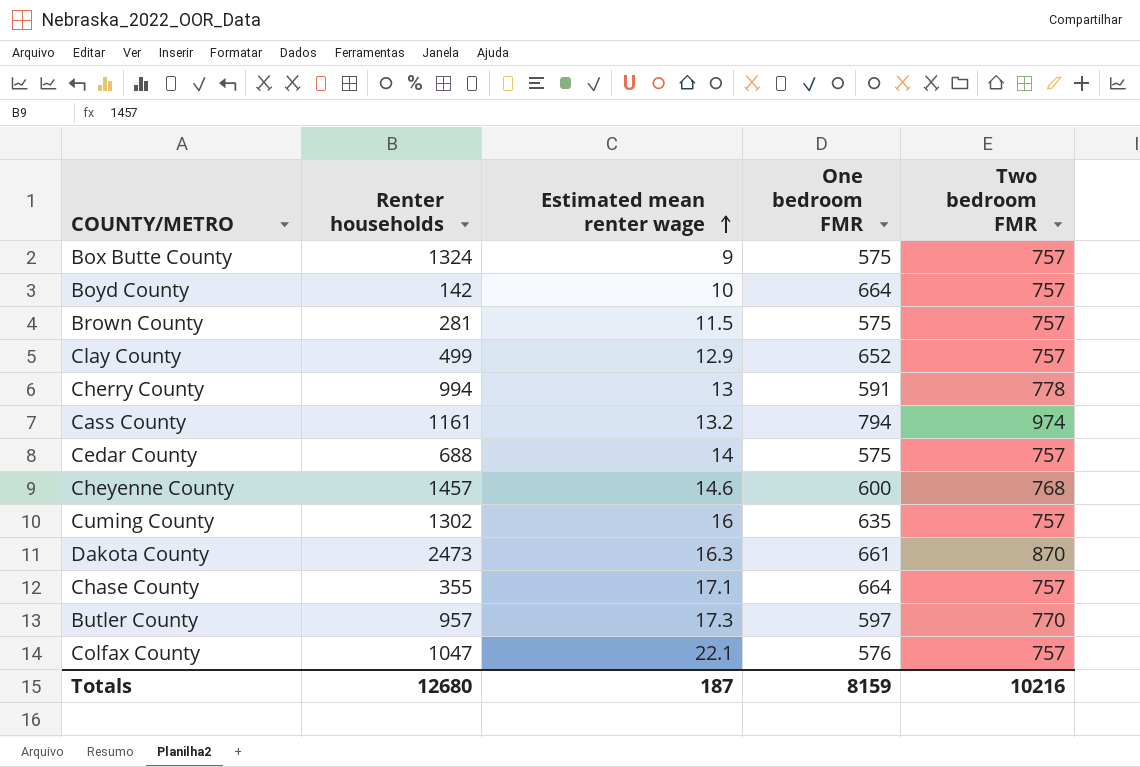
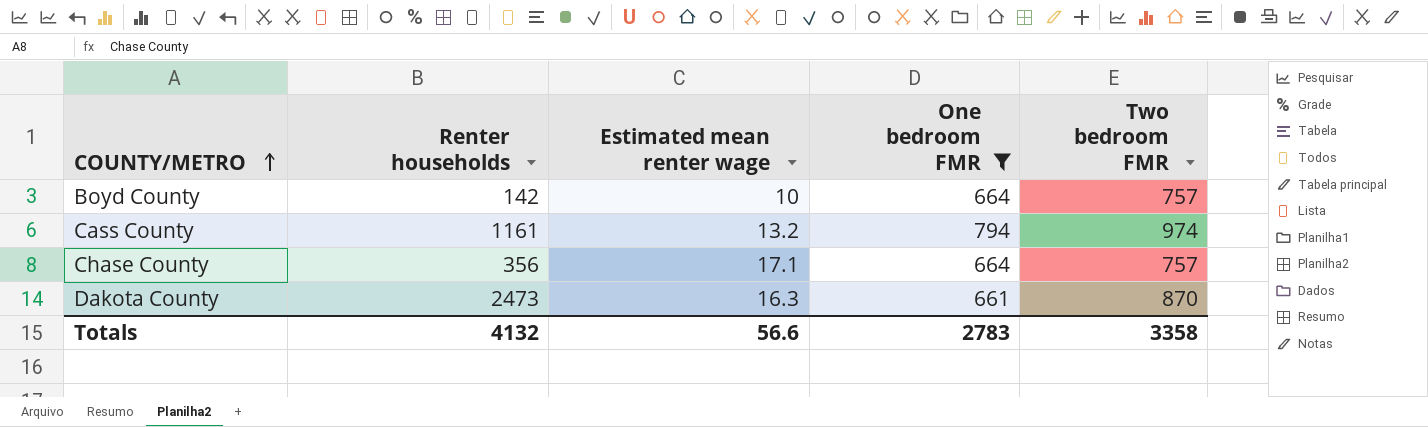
filter: none -> One bedroom FMR >= 661
row order: Estimated mean renter wage ascending -> COUNTY/METRO ascending
Chase County | Renter households: 355 -> 356
Totals | Renter households: 12680 -> 4132
Totals | Estimated mean renter wage: 187 -> 56.6
Totals | One bedroom FMR: 8159 -> 2783
Totals | Two bedroom FMR: 10216 -> 3358

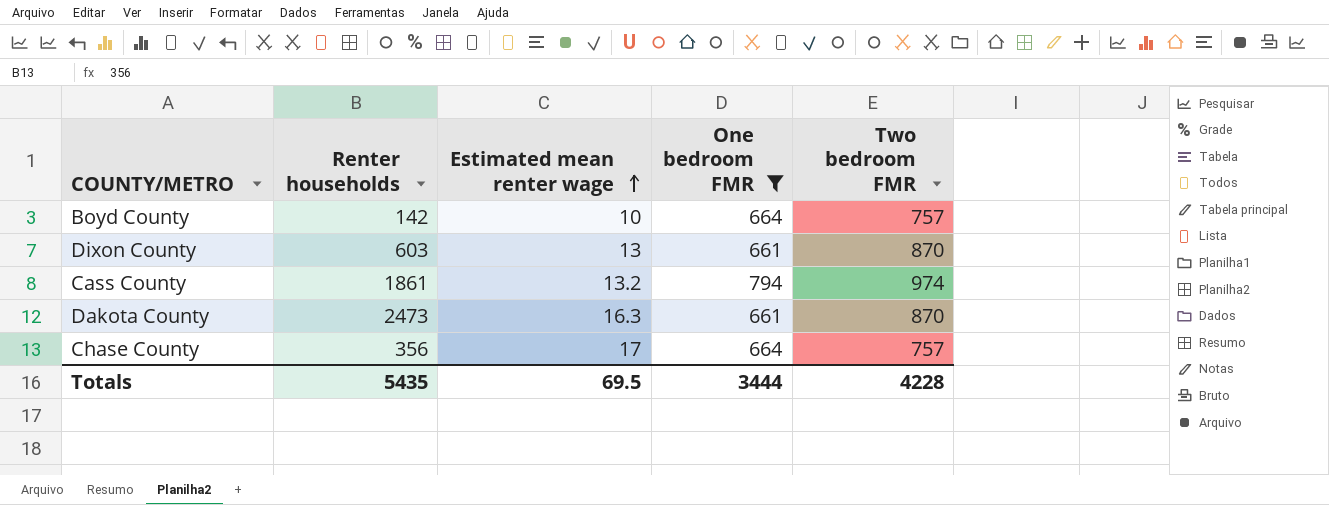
row order: COUNTY/METRO ascending -> Estimated mean renter wage ascending
row Dixon County: none -> 603 | 13 | 661 | 870
Cass County | Renter households: 1161 -> 1861
Chase County | Estimated mean renter wage: 17.1 -> 17
Totals | Renter households: 4132 -> 5435
Totals | Estimated mean renter wage: 56.6 -> 69.5
Totals | One bedroom FMR: 2783 -> 3444
Totals | Two bedroom FMR: 3358 -> 4228

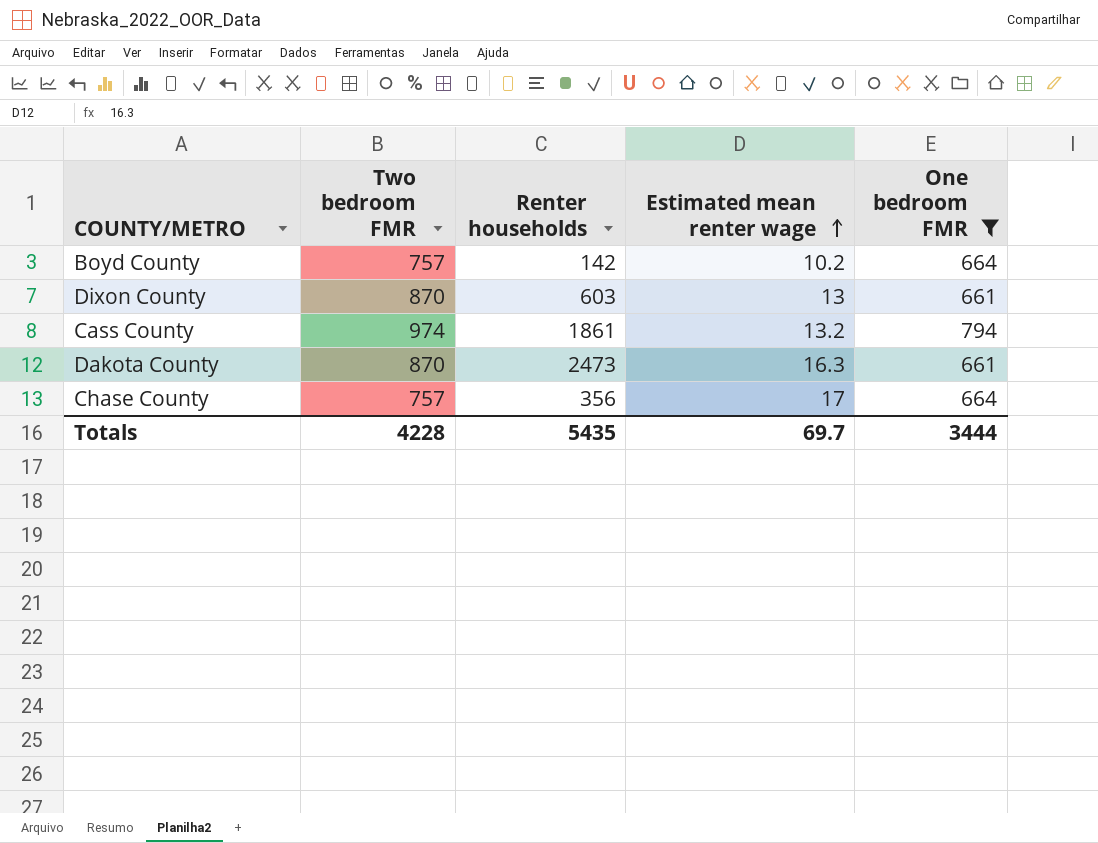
column Two bedroom FMR | position: 5 -> 2
Boyd County | Estimated mean renter wage: 10 -> 10.2
Totals | Estimated mean renter wage: 69.5 -> 69.7

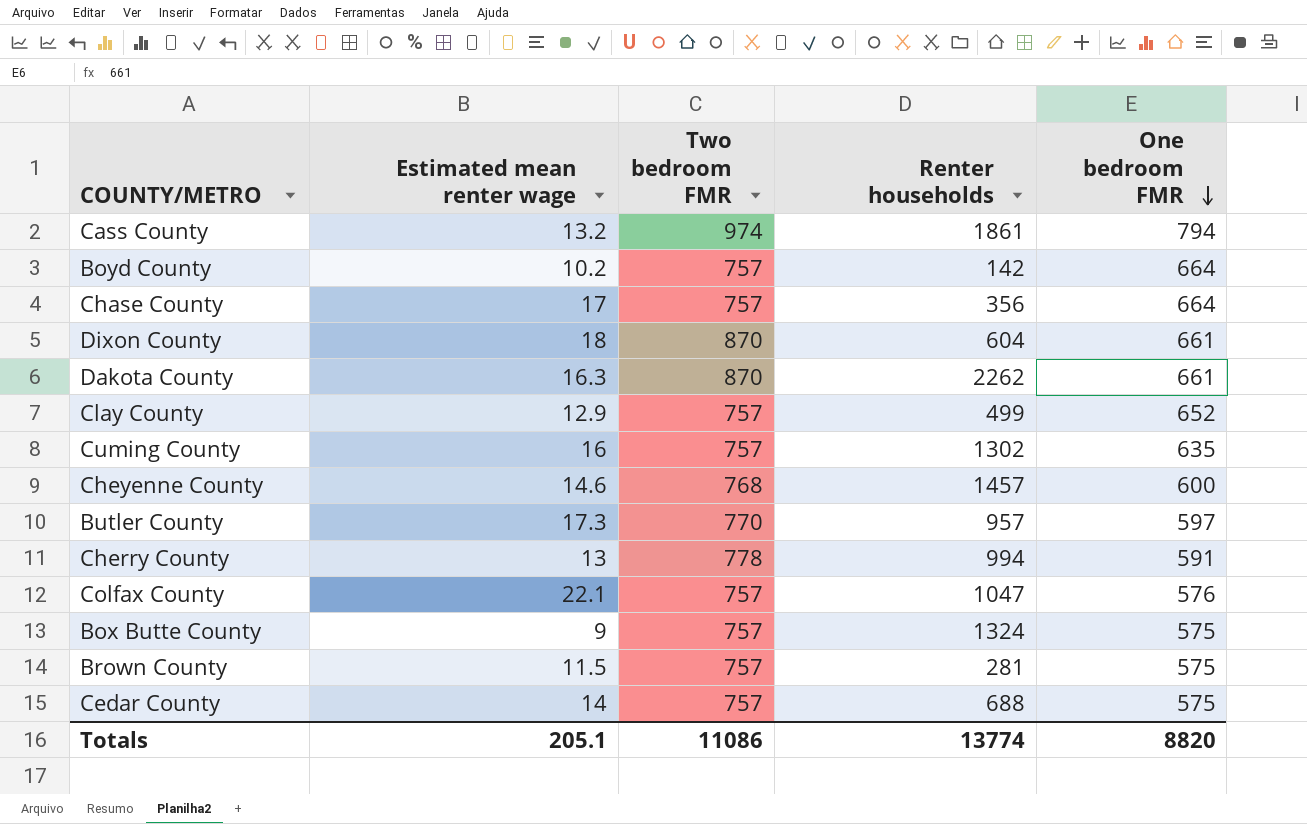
filter: One bedroom FMR >= 661 -> none
row order: Estimated mean renter wage ascending -> One bedroom FMR descending
column Estimated mean renter wage | position: 4 -> 2
Dixon County | Estimated mean renter wage: 13 -> 18
Dixon County | Renter households: 603 -> 604
Dakota County | Renter households: 2473 -> 2262
Totals | Estimated mean renter wage: 69.7 -> 205.1
Totals | Two bedroom FMR: 4228 -> 11086
Totals | Renter households: 5435 -> 13774
Totals | One bedroom FMR: 3444 -> 8820

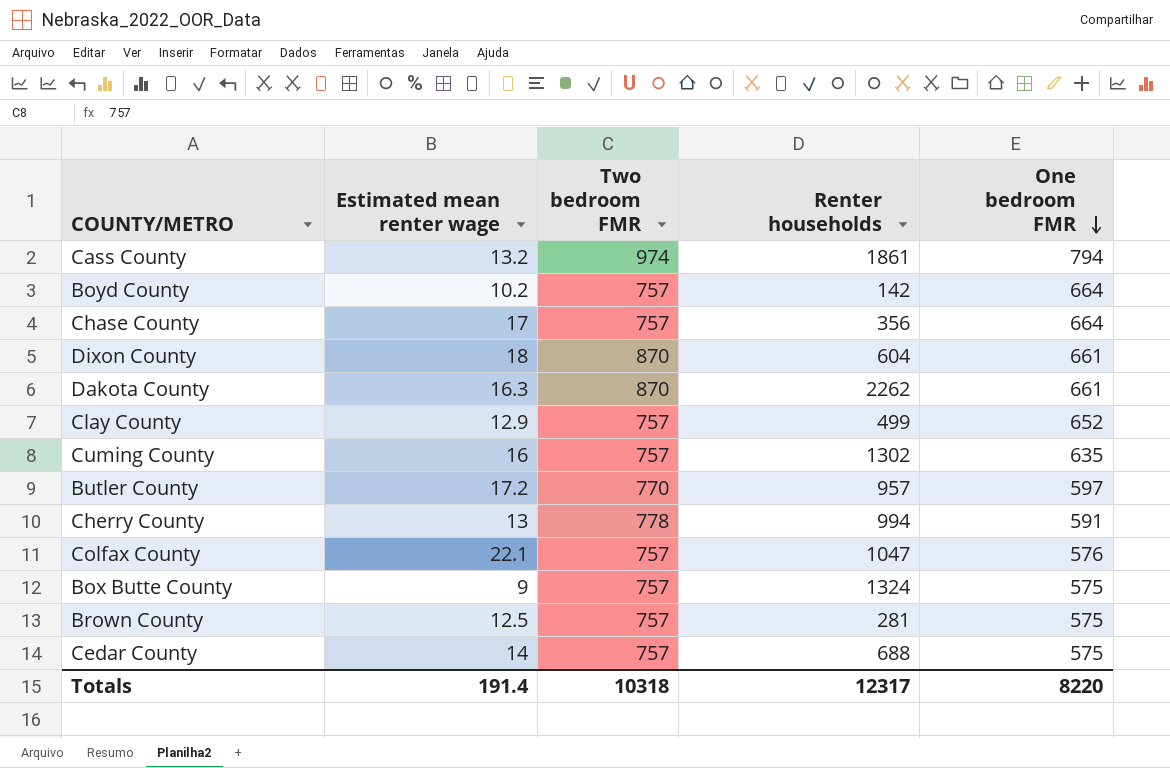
row Cheyenne County: 14.6 | 768 | 1457 | 600 -> none
Butler County | Estimated mean renter wage: 17.3 -> 17.2
Brown County | Estimated mean renter wage: 11.5 -> 12.5
Totals | Estimated mean renter wage: 205.1 -> 191.4
Totals | Two bedroom FMR: 11086 -> 10318
Totals | Renter households: 13774 -> 12317
Totals | One bedroom FMR: 8820 -> 8220

